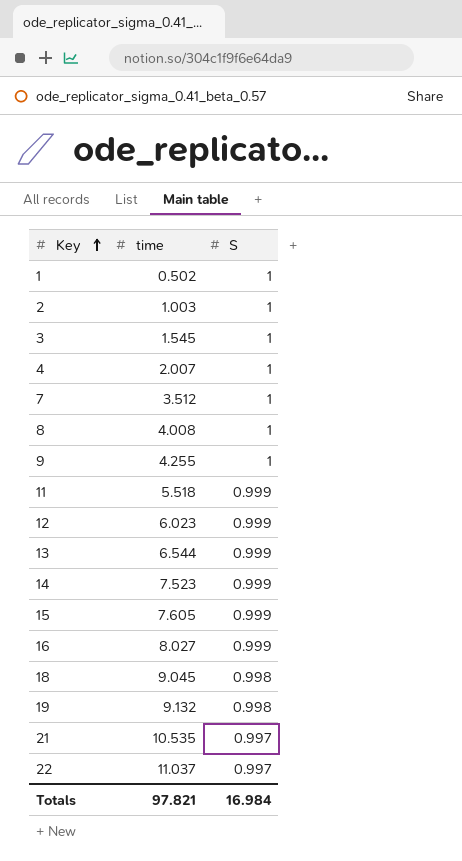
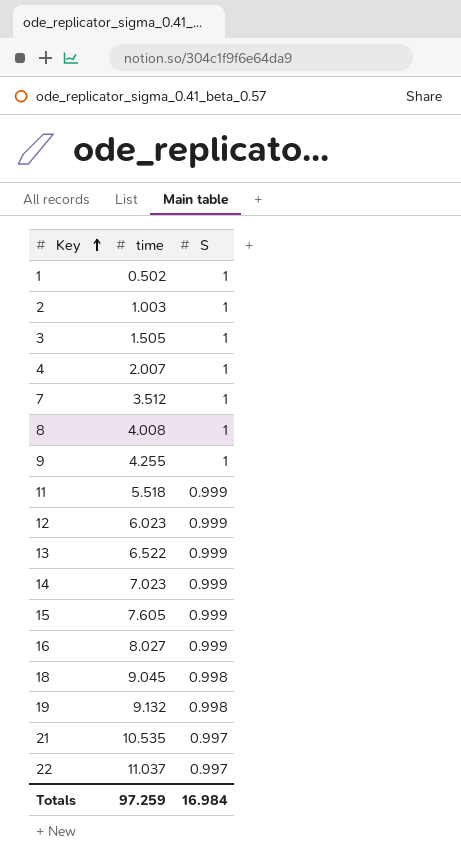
3 | time: 1.545 -> 1.505
13 | time: 6.544 -> 6.522
14 | time: 7.523 -> 7.023
Totals | time: 97.821 -> 97.259

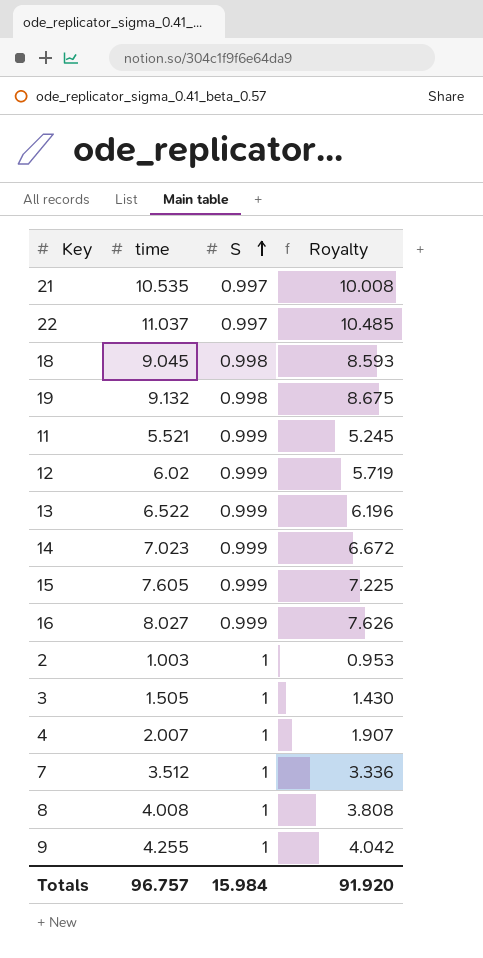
row order: Key ascending -> S ascending
column Royalty | formula: none -> [time] * 0.95
row 1: 0.502 | 1 -> none
11 | time: 5.518 -> 5.521
12 | time: 6.023 -> 6.02
Totals | time: 97.259 -> 96.757
Totals | S: 16.984 -> 15.984

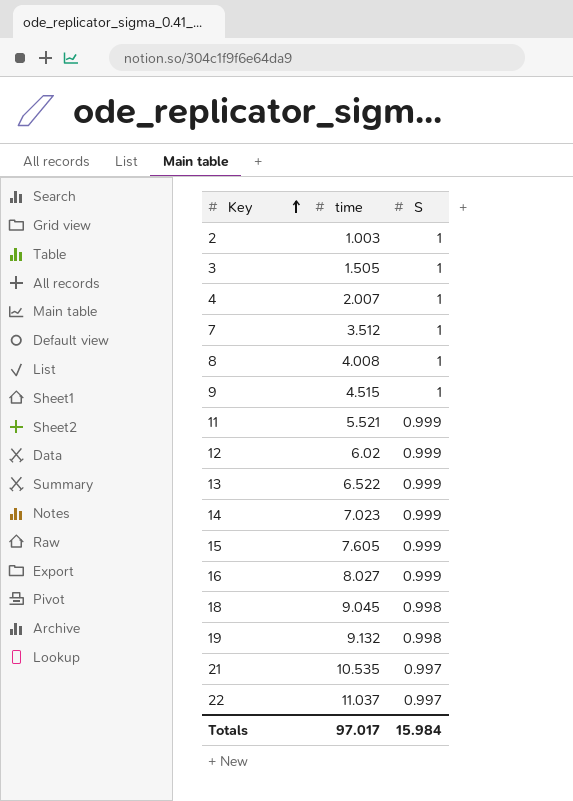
row order: S ascending -> Key ascending
column Royalty | formula: [time] * 0.95 -> none
9 | time: 4.255 -> 4.515
Totals | time: 96.757 -> 97.017

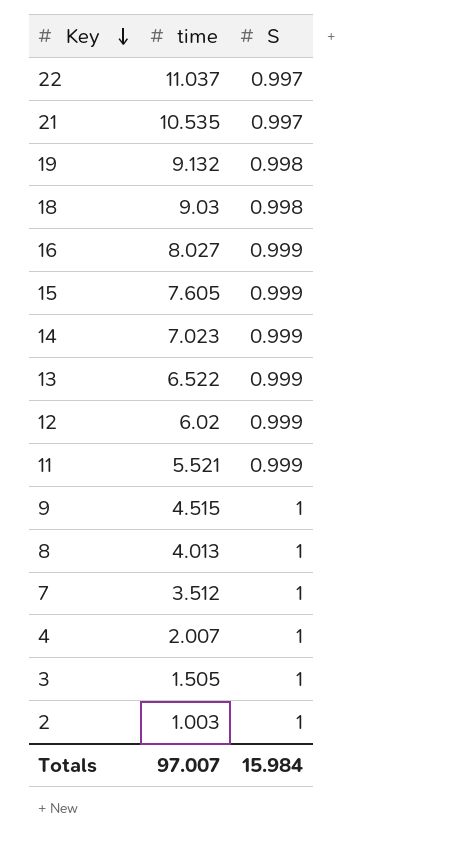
row order: Key ascending -> Key descending
18 | time: 9.045 -> 9.03
8 | time: 4.008 -> 4.013
Totals | time: 97.017 -> 97.007

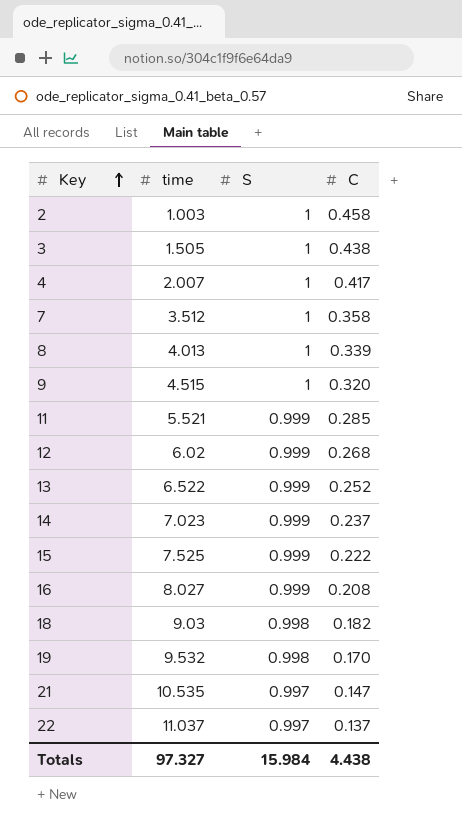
row order: Key descending -> Key ascending
column C | position: none -> 4
15 | time: 7.605 -> 7.525
19 | time: 9.132 -> 9.532
Totals | time: 97.007 -> 97.327

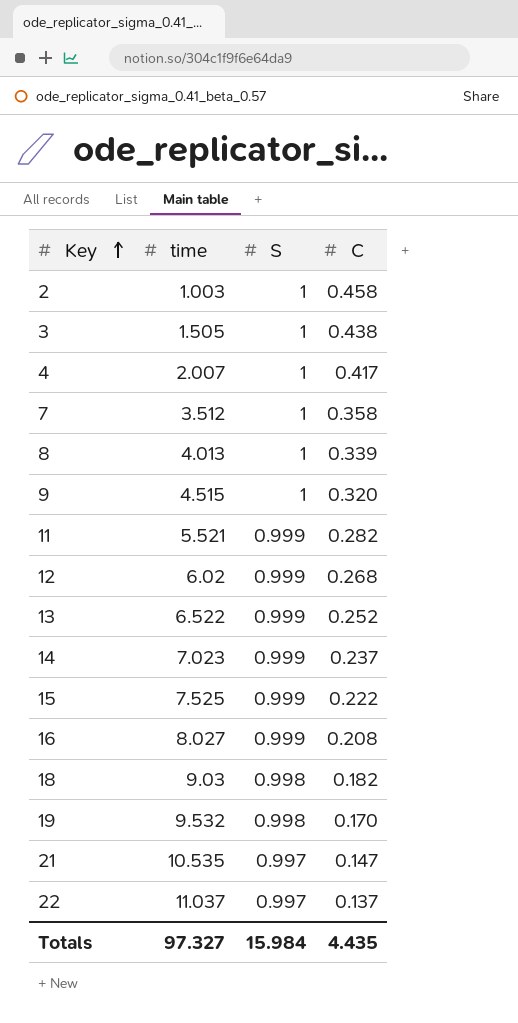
11 | C: 0.285 -> 0.282
Totals | C: 4.438 -> 4.435

